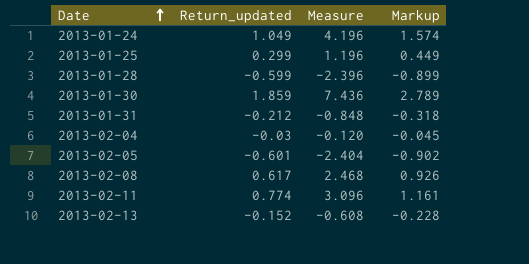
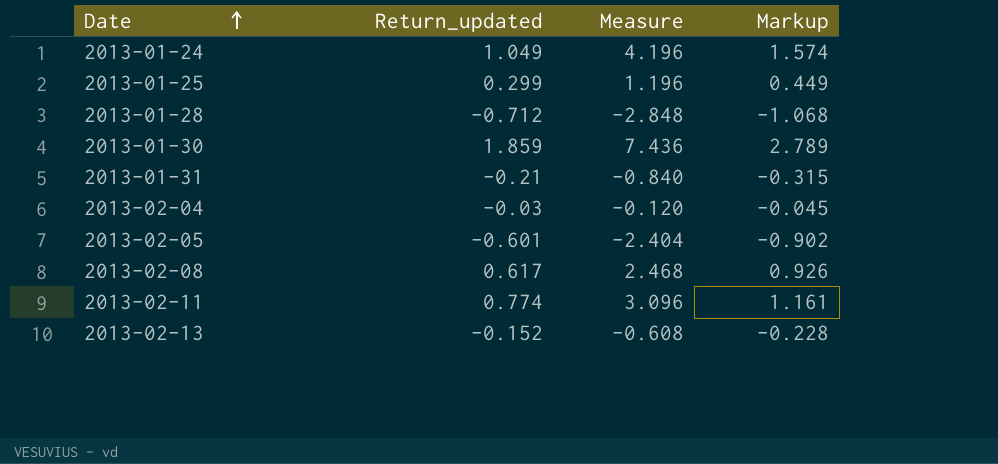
2013-01-28 | Return_updated: -0.599 -> -0.712
2013-01-28 | Measure: -2.396 -> -2.848
2013-01-28 | Markup: -0.899 -> -1.068
2013-01-31 | Return_updated: -0.212 -> -0.21
2013-01-31 | Measure: -0.848 -> -0.840
2013-01-31 | Markup: -0.318 -> -0.315

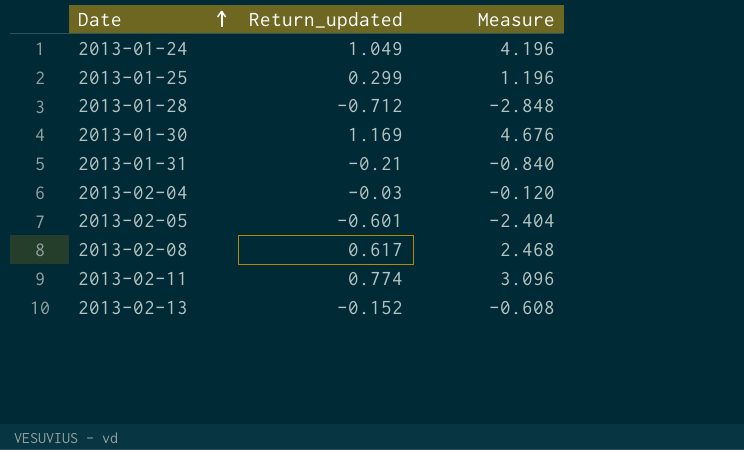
column Markup | formula: [Return_updated] * 1.5 -> none
2013-01-30 | Return_updated: 1.859 -> 1.169
2013-01-30 | Measure: 7.436 -> 4.676

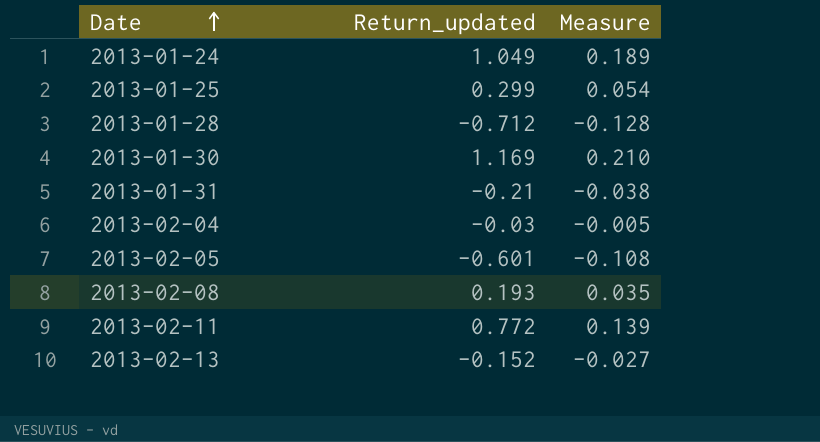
column Measure | formula: [Return_updated] * 4 -> [Return_updated] * 0.18
2013-02-08 | Return_updated: 0.617 -> 0.193
2013-02-11 | Return_updated: 0.774 -> 0.772

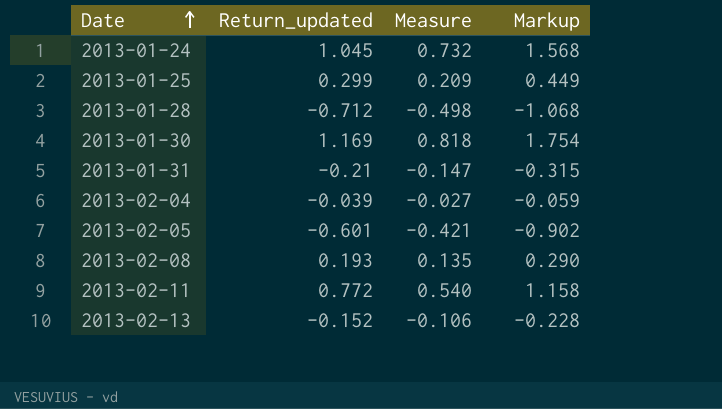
column Measure | formula: [Return_updated] * 0.18 -> [Return_updated] * 0.7
column Markup | formula: none -> [Return_updated] * 1.5
2013-01-24 | Return_updated: 1.049 -> 1.045
2013-02-04 | Return_updated: -0.03 -> -0.039

